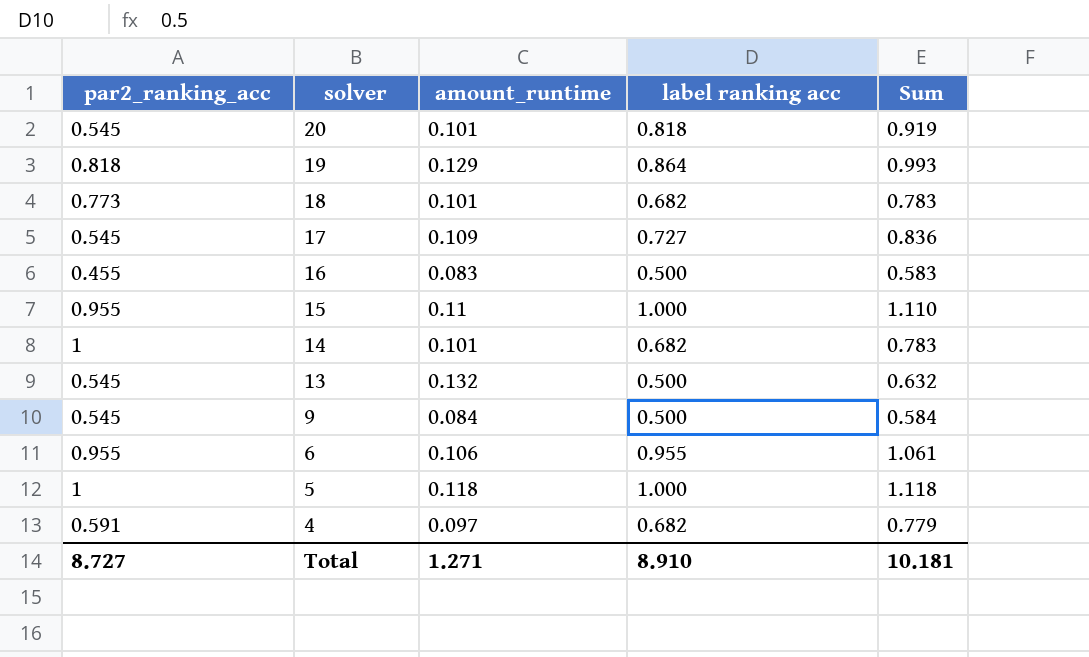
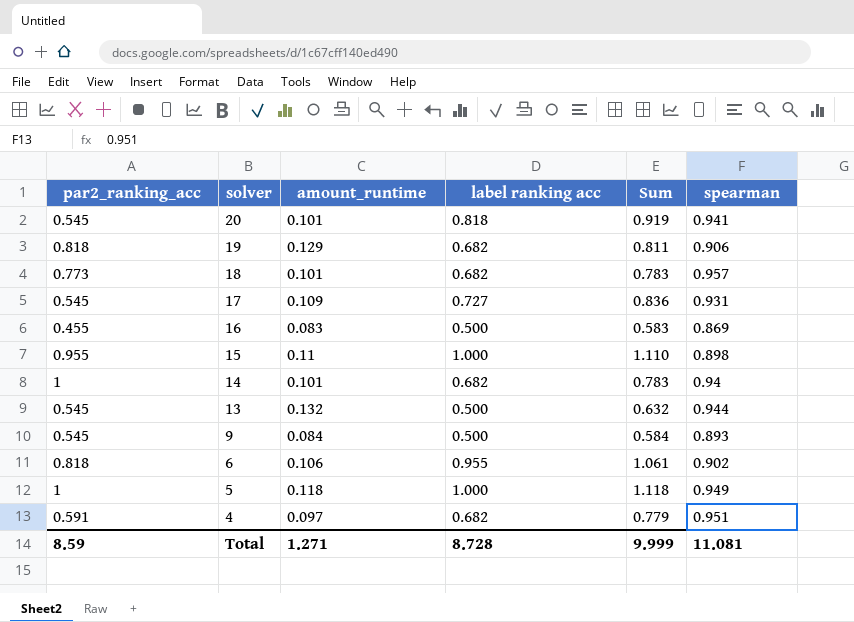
column spearman | position: none -> 6
19 | label ranking acc: 0.864 -> 0.682
19 | Sum: 0.993 -> 0.811
6 | par2_ranking_acc: 0.955 -> 0.818
Total | par2_ranking_acc: 8.727 -> 8.59
Total | label ranking acc: 8.910 -> 8.728
Total | Sum: 10.181 -> 9.999

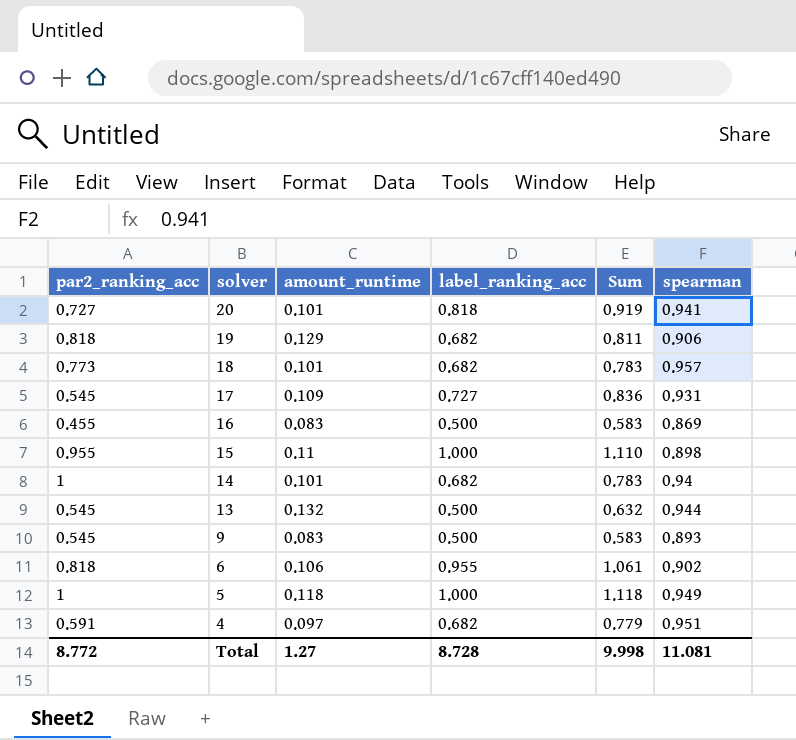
column name: label ranking acc -> label_ranking_acc
20 | par2_ranking_acc: 0.545 -> 0.727
9 | amount_runtime: 0.084 -> 0.083
9 | Sum: 0.584 -> 0.583
Total | par2_ranking_acc: 8.59 -> 8.772
Total | amount_runtime: 1.271 -> 1.27
Total | Sum: 9.999 -> 9.998

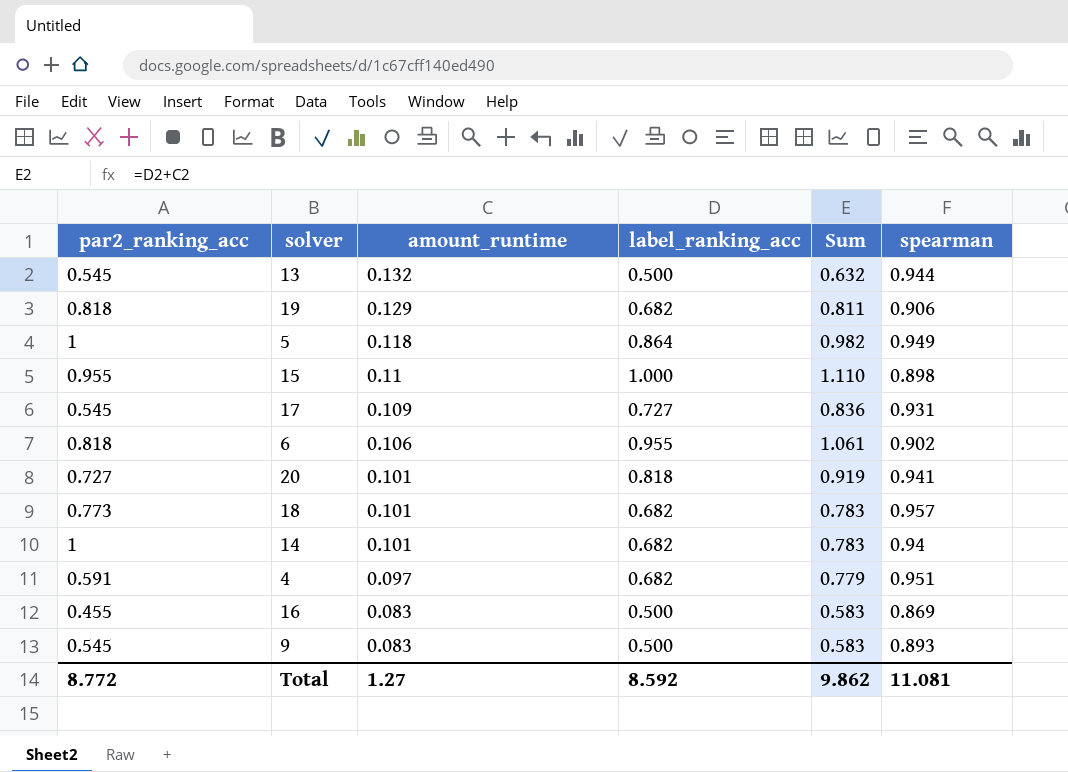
row order: solver descending -> amount_runtime descending
5 | label_ranking_acc: 1.000 -> 0.864
5 | Sum: 1.118 -> 0.982
Total | label_ranking_acc: 8.728 -> 8.592
Total | Sum: 9.998 -> 9.862

